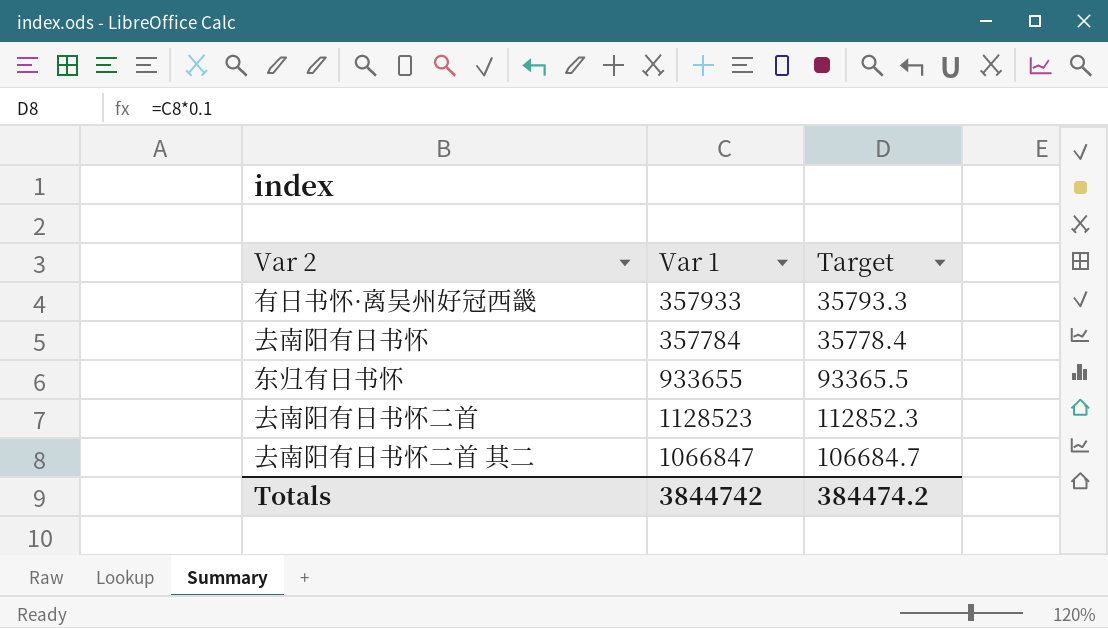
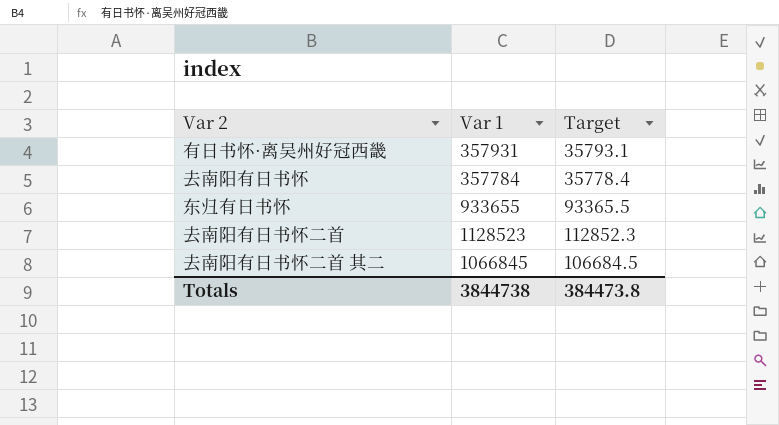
有日书怀·离吴州好冠西畿 | Var 1: 357933 -> 357931
有日书怀·离吴州好冠西畿 | Target: 35793.3 -> 35793.1
去南阳有日书怀二首 其二 | Var 1: 1066847 -> 1066845
去南阳有日书怀二首 其二 | Target: 106684.7 -> 106684.5
Totals | Var 1: 3844742 -> 3844738
Totals | Target: 384474.2 -> 384473.8

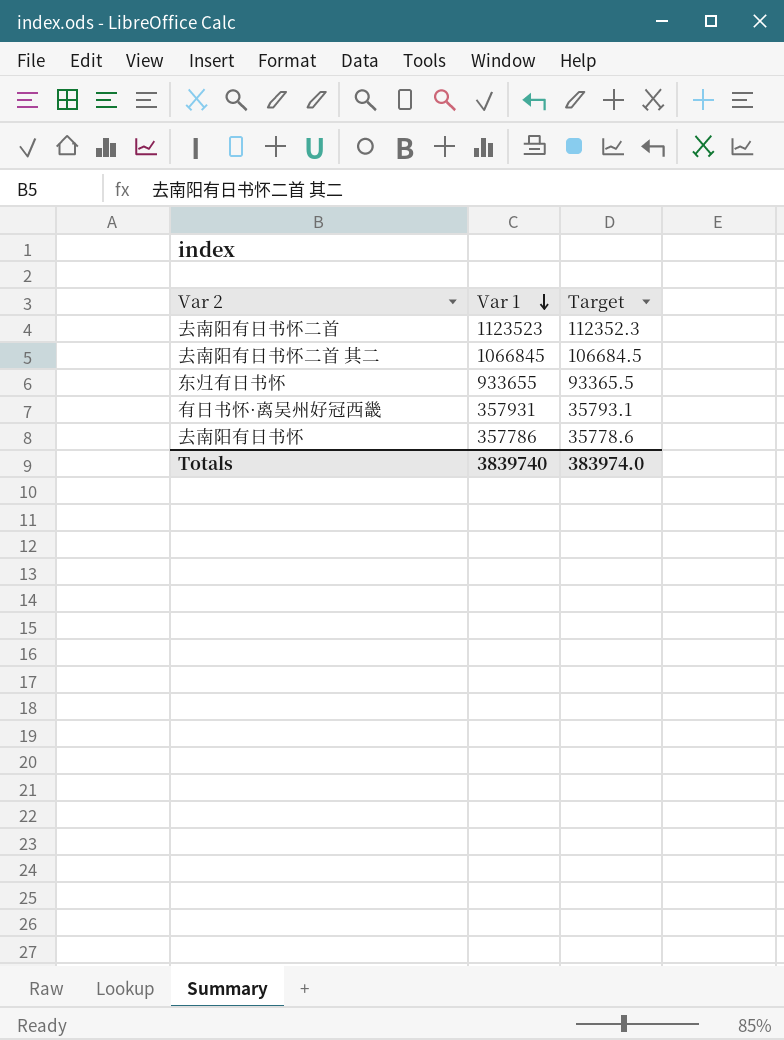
row order: none -> Var 1 descending
去南阳有日书怀二首 | Var 1: 1128523 -> 1123523
去南阳有日书怀二首 | Target: 112852.3 -> 112352.3
去南阳有日书怀 | Var 1: 357784 -> 357786
去南阳有日书怀 | Target: 35778.4 -> 35778.6
Totals | Var 1: 3844738 -> 3839740
Totals | Target: 384473.8 -> 383974.0

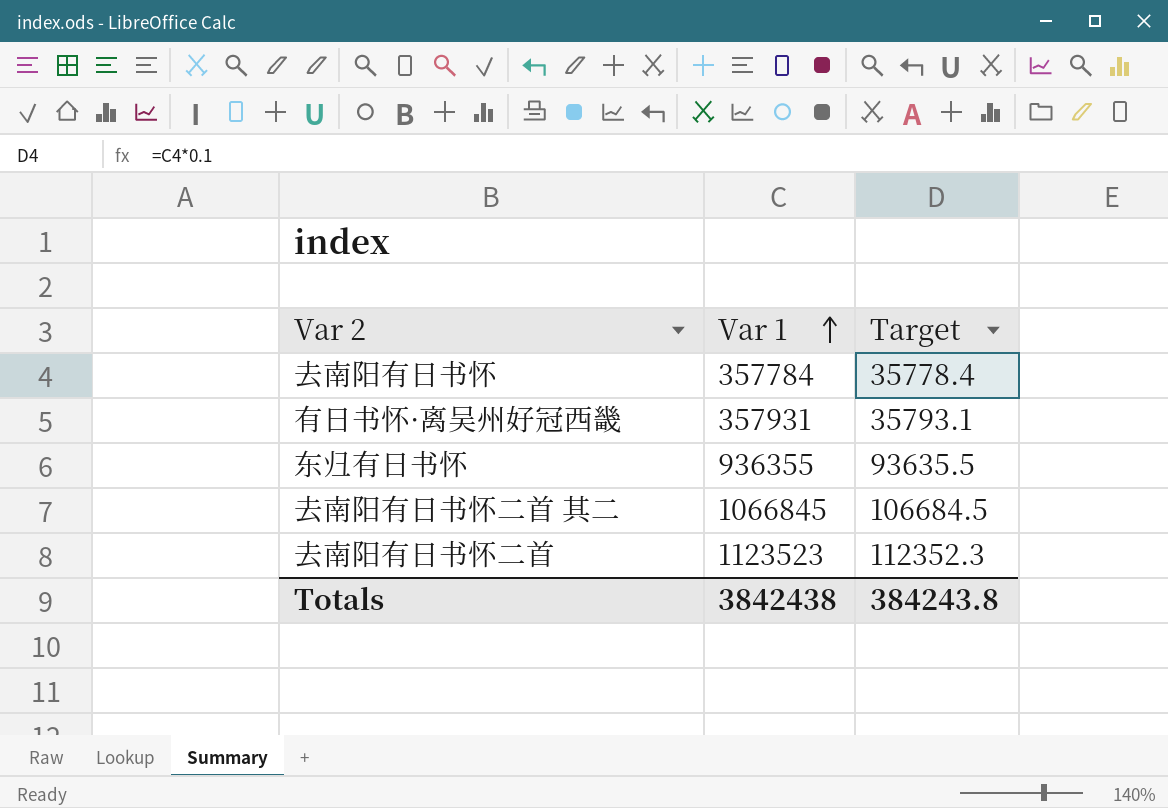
row order: Var 1 descending -> Var 1 ascending
去南阳有日书怀 | Var 1: 357786 -> 357784
去南阳有日书怀 | Target: 35778.6 -> 35778.4
东归有日书怀 | Var 1: 933655 -> 936355
东归有日书怀 | Target: 93365.5 -> 93635.5
Totals | Var 1: 3839740 -> 3842438
Totals | Target: 383974.0 -> 384243.8

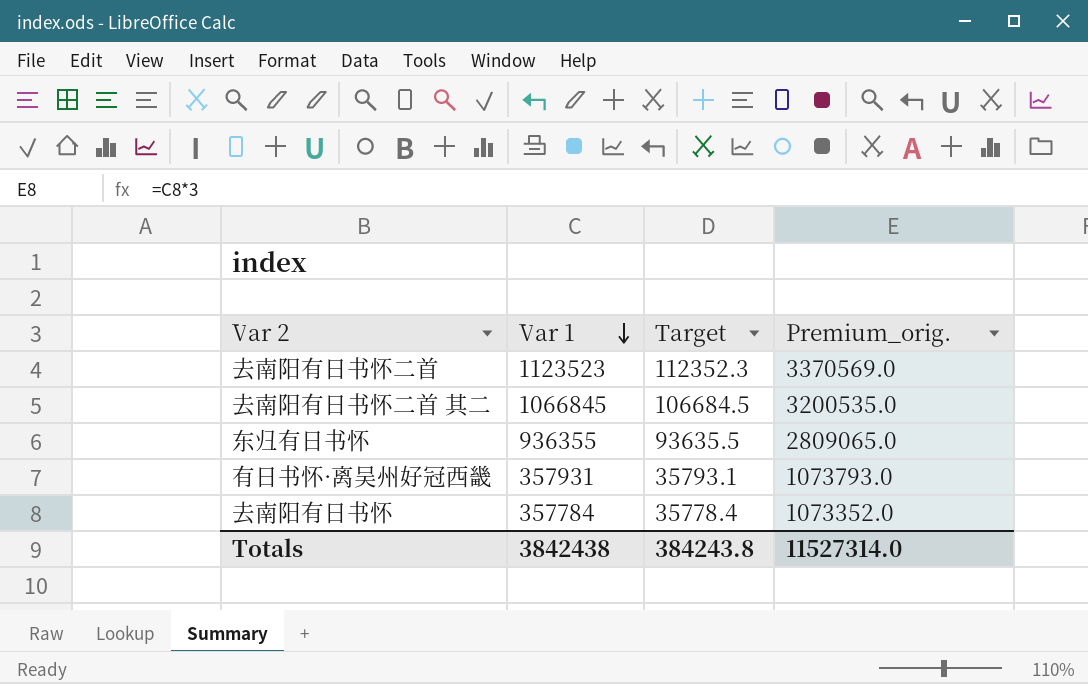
row order: Var 1 ascending -> Var 1 descending
column Premium_orig. | formula: none -> [Var 1] * 3

